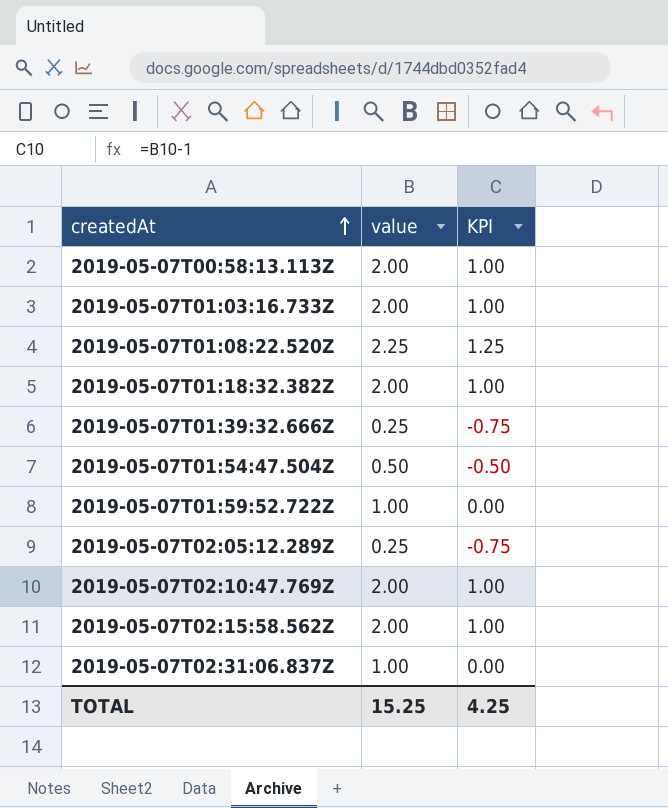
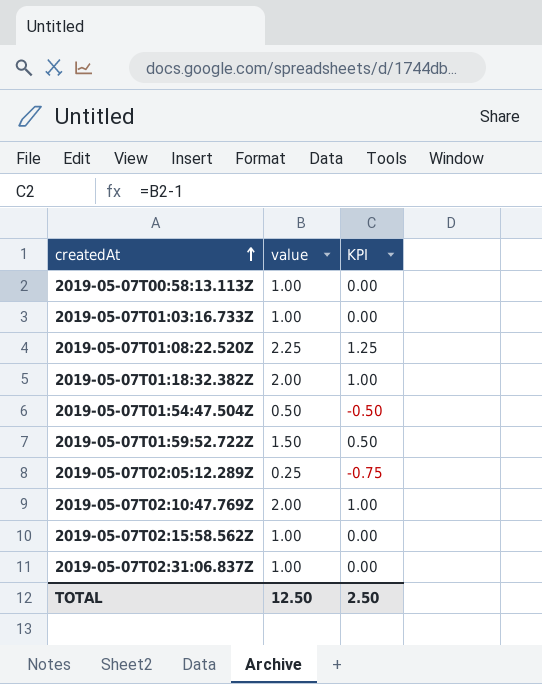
row 2019-05-07T01:39:32.666Z: 0.25 | -0.75 -> none
2019-05-07T00:58:13.113Z | value: 2.00 -> 1.00
2019-05-07T00:58:13.113Z | KPI: 1.00 -> 0.00
2019-05-07T01:03:16.733Z | value: 2.00 -> 1.00
2019-05-07T01:03:16.733Z | KPI: 1.00 -> 0.00
2019-05-07T01:59:52.722Z | value: 1.00 -> 1.50
2019-05-07T01:59:52.722Z | KPI: 0.00 -> 0.50
2019-05-07T02:15:58.562Z | value: 2.00 -> 1.00
2019-05-07T02:15:58.562Z | KPI: 1.00 -> 0.00
TOTAL | value: 15.25 -> 12.50
TOTAL | KPI: 4.25 -> 2.50

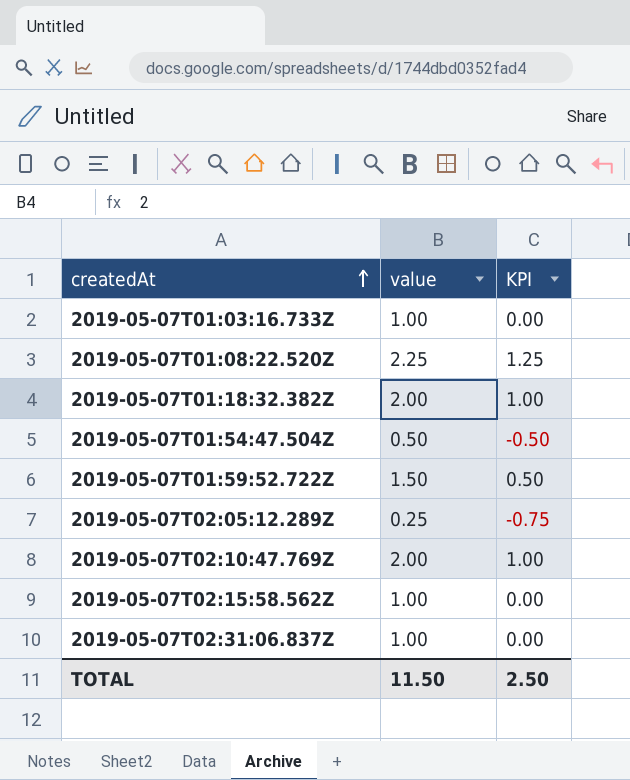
row 2019-05-07T00:58:13.113Z: 1.00 | 0.00 -> none
TOTAL | value: 12.50 -> 11.50

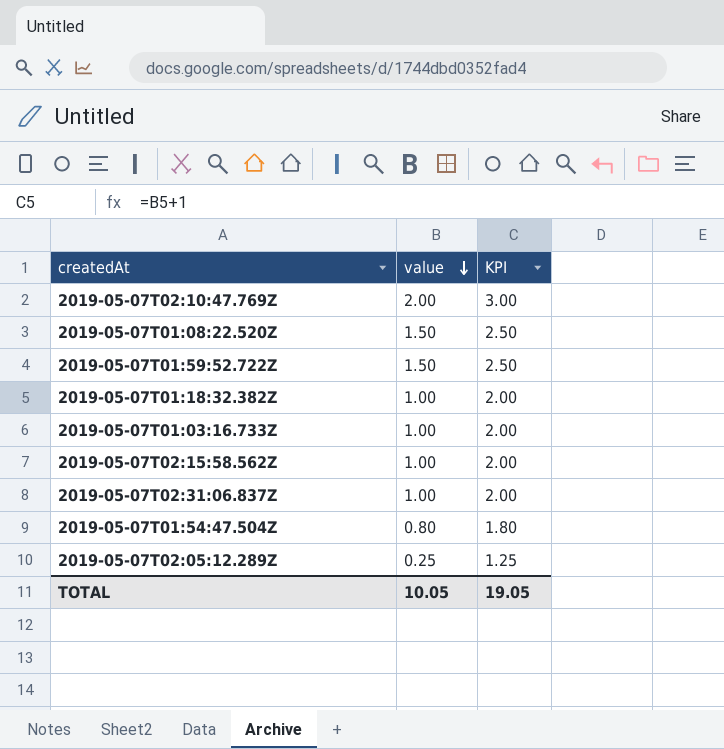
row order: createdAt ascending -> value descending
column KPI | formula: [value] - 1 -> [value] + 1
2019-05-07T01:08:22.520Z | value: 2.25 -> 1.50
2019-05-07T01:18:32.382Z | value: 2.00 -> 1.00
2019-05-07T01:54:47.504Z | value: 0.50 -> 0.80
TOTAL | value: 11.50 -> 10.05
TOTAL | KPI: 2.50 -> 19.05

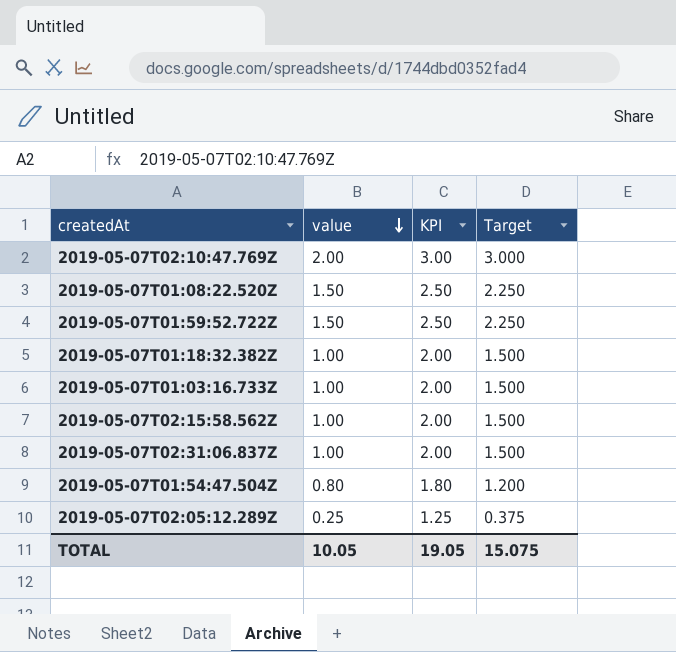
column Target | formula: none -> [value] * 1.5

